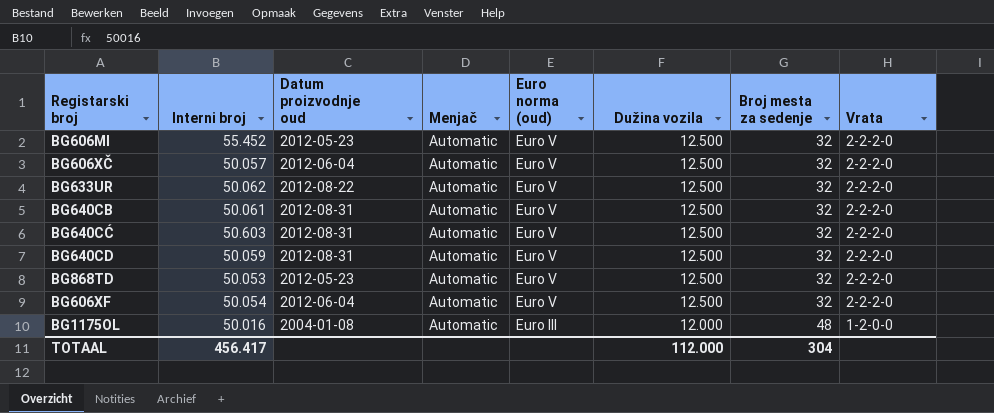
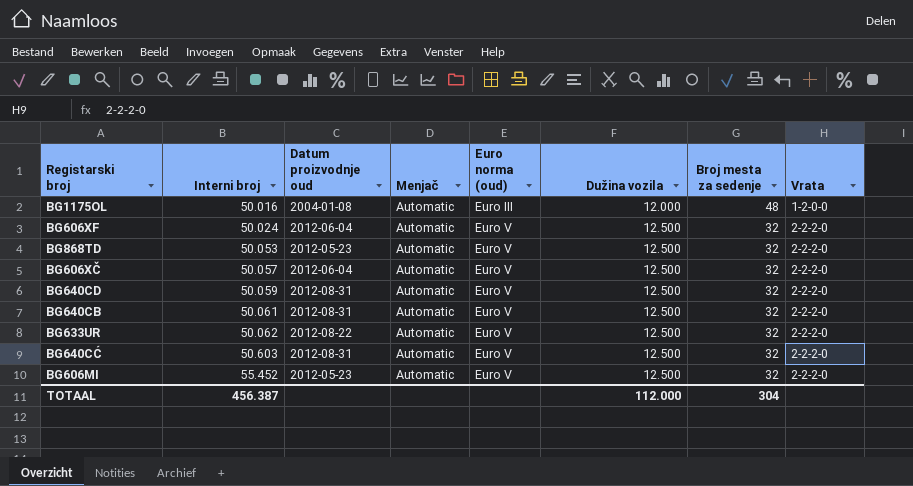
row order: Euro norma (oud) descending -> Interni broj ascending
BG606XF | Interni broj: 50.054 -> 50.024
TOTAAL | Interni broj: 456.417 -> 456.387

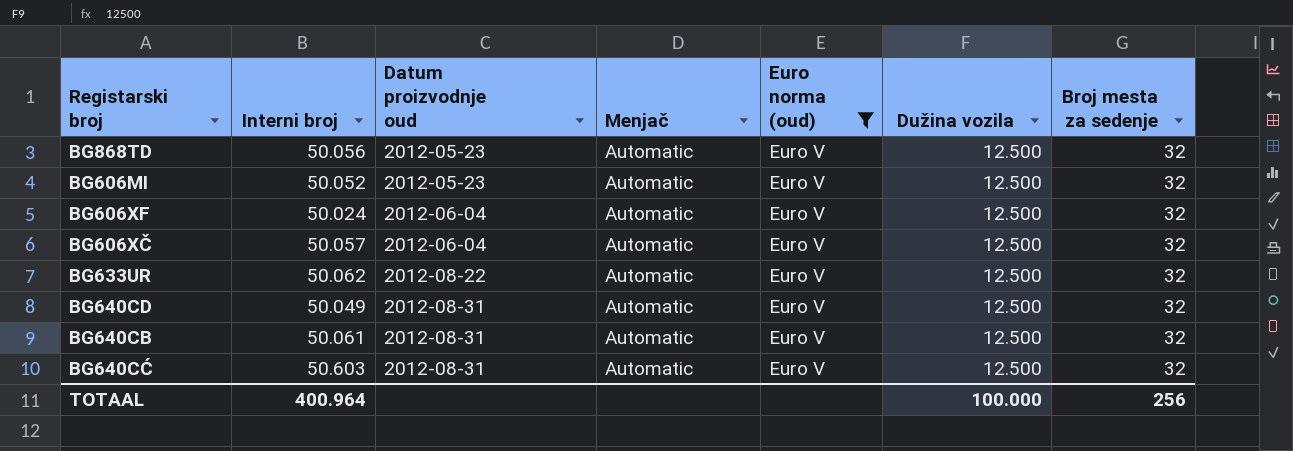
filter: none -> Euro norma (oud) = Euro V
row order: Interni broj ascending -> Datum proizvodnje oud ascending
column Vrata | position: 8 -> none
BG868TD | Interni broj: 50.053 -> 50.056
BG606MI | Interni broj: 55.452 -> 50.052
BG640CD | Interni broj: 50.059 -> 50.049
TOTAAL | Interni broj: 456.387 -> 400.964
TOTAAL | Dužina vozila: 112.000 -> 100.000
TOTAAL | Broj mesta za sedenje: 304 -> 256

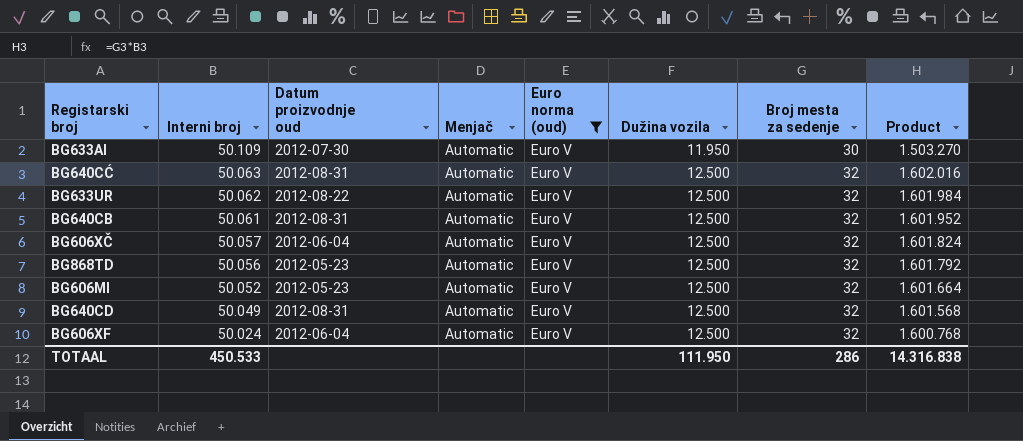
row order: Datum proizvodnje oud ascending -> Interni broj descending
column Product | formula: none -> [Interni broj] * [Broj mesta za sedenje]
row BG633AI: none -> 50.109 | 2012-07-30 | Automatic | Euro V | 11.950 | 30 | 1.503.270
BG640CĆ | Interni broj: 50.603 -> 50.063
TOTAAL | Interni broj: 400.964 -> 450.533
TOTAAL | Dužina vozila: 100.000 -> 111.950
TOTAAL | Broj mesta za sedenje: 256 -> 286

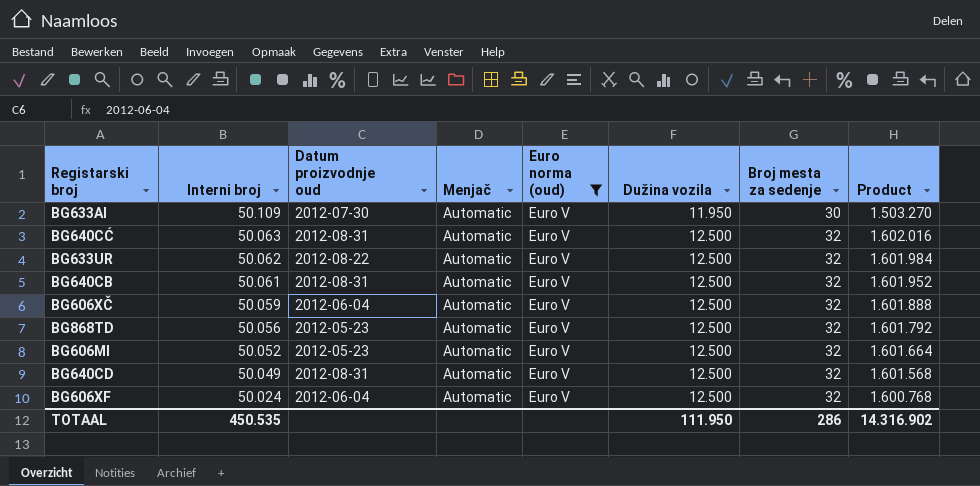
BG606XČ | Interni broj: 50.057 -> 50.059
BG606XČ | Product: 1.601.824 -> 1.601.888
TOTAAL | Interni broj: 450.533 -> 450.535
TOTAAL | Product: 14.316.838 -> 14.316.902

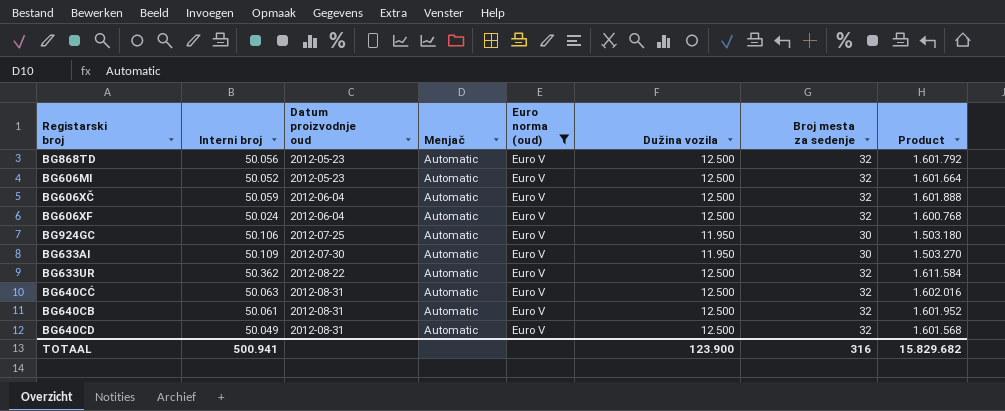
row order: Interni broj descending -> Datum proizvodnje oud ascending
row BG924GC: none -> 50.106 | 2012-07-25 | Automatic | Euro V | 11.950 | 30 | 1.503.180
BG633UR | Interni broj: 50.062 -> 50.362
BG633UR | Product: 1.601.984 -> 1.611.584
TOTAAL | Interni broj: 450.535 -> 500.941
TOTAAL | Dužina vozila: 111.950 -> 123.900
TOTAAL | Broj mesta za sedenje: 286 -> 316
TOTAAL | Product: 14.316.902 -> 15.829.682

